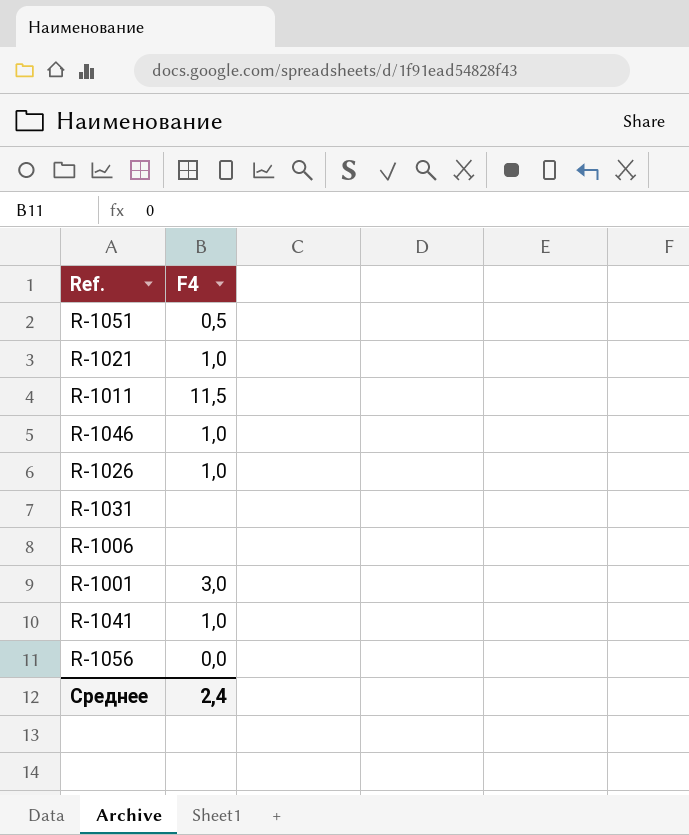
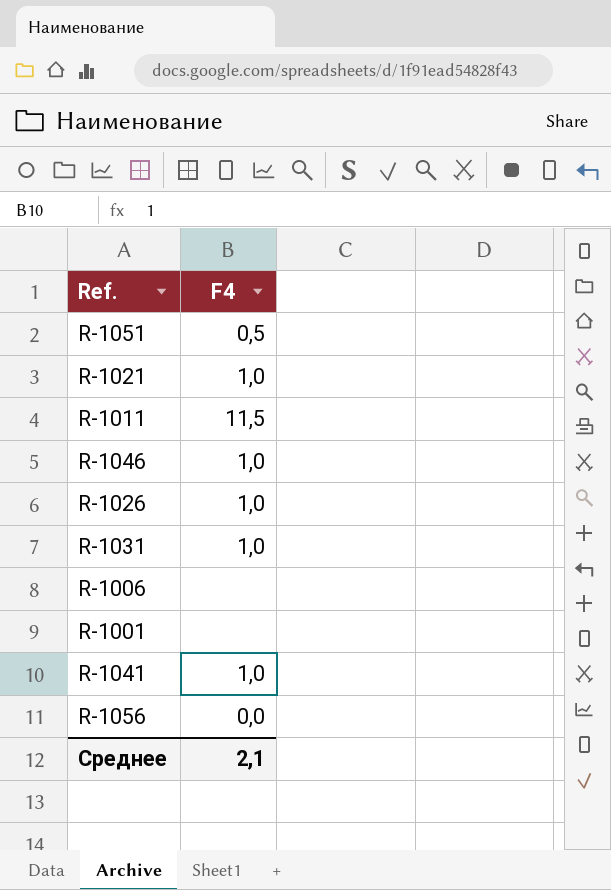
R-1031 | F4: none -> 1,0
R-1001 | F4: 3,0 -> none
Среднее | F4: 2,4 -> 2,1

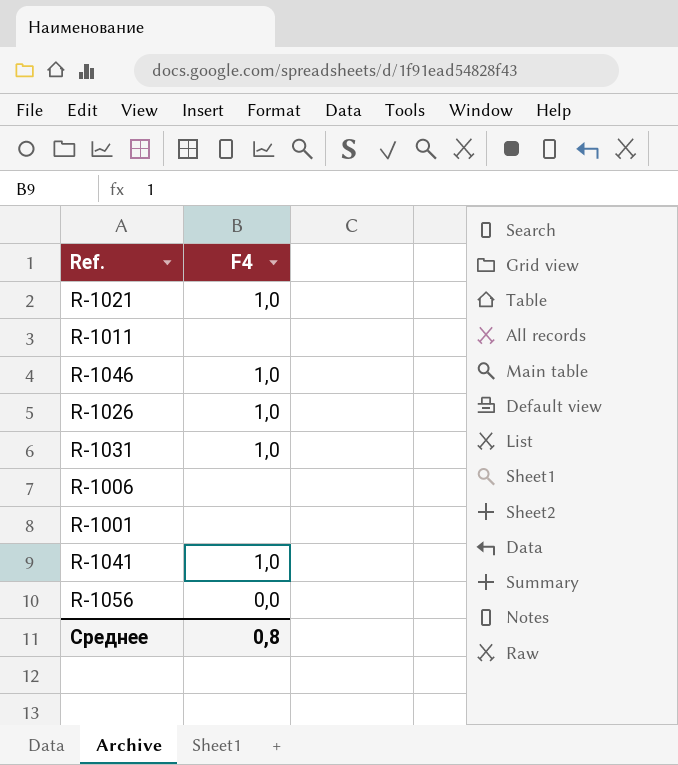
row R-1051: 0,5 -> none
R-1011 | F4: 11,5 -> none
Среднее | F4: 2,1 -> 0,8

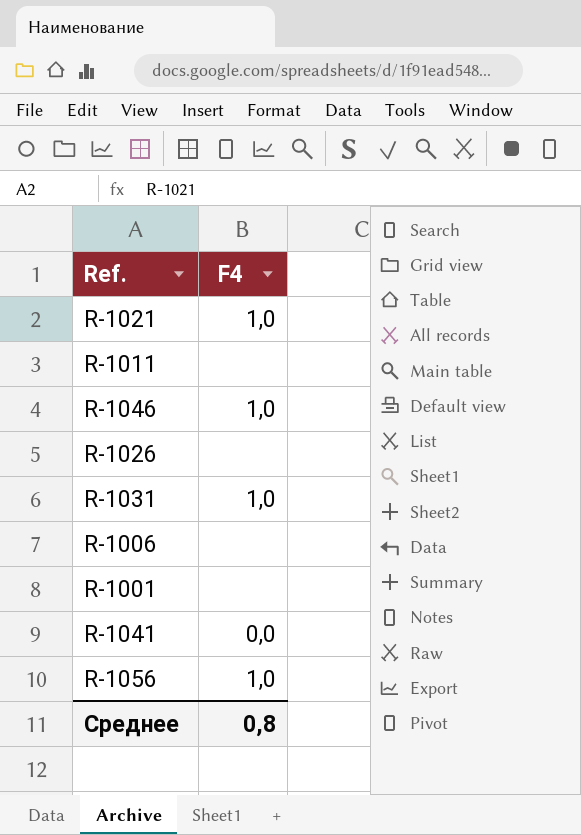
R-1026 | F4: 1,0 -> none
R-1041 | F4: 1,0 -> 0,0
R-1056 | F4: 0,0 -> 1,0

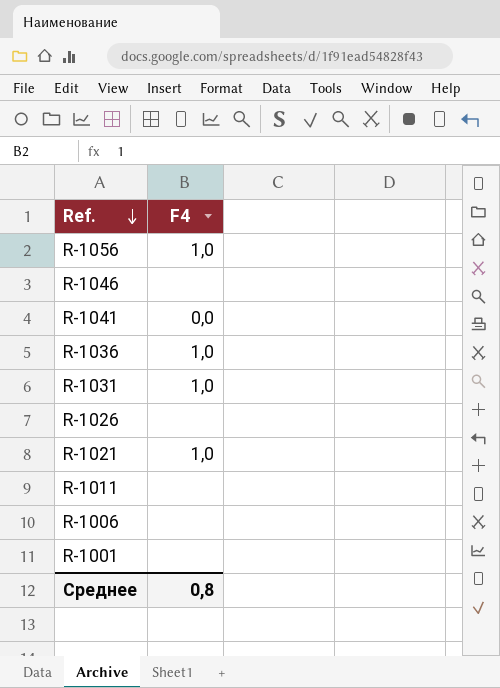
row order: none -> Ref. descending
R-1046 | F4: 1,0 -> none
row R-1036: none -> 1,0

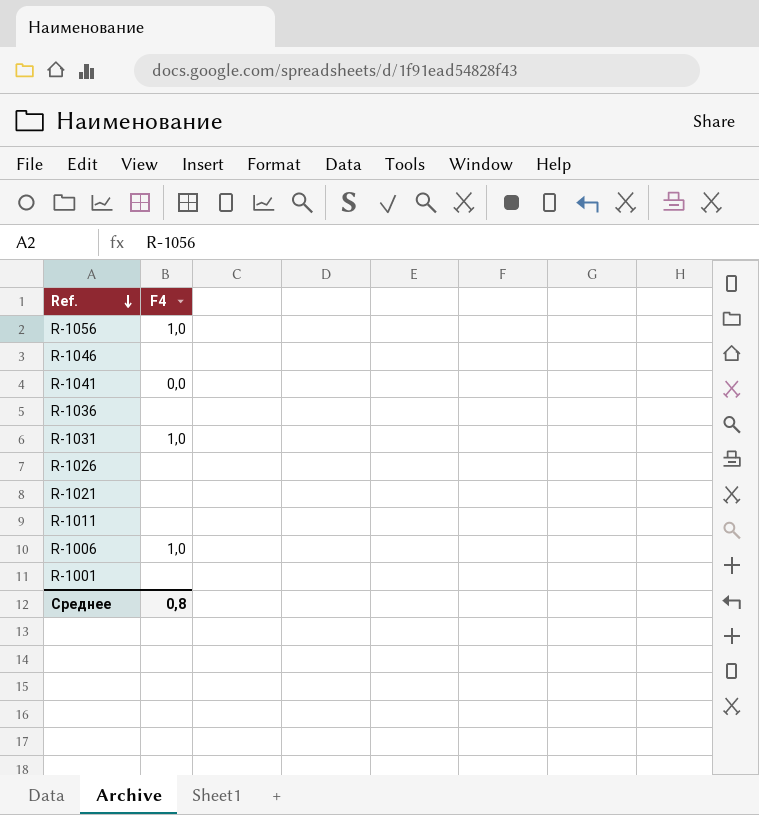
R-1036 | F4: 1,0 -> none
R-1021 | F4: 1,0 -> none
R-1006 | F4: none -> 1,0

